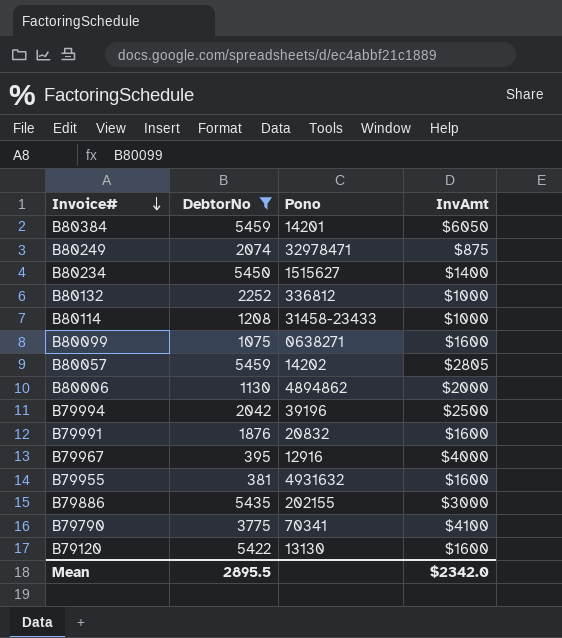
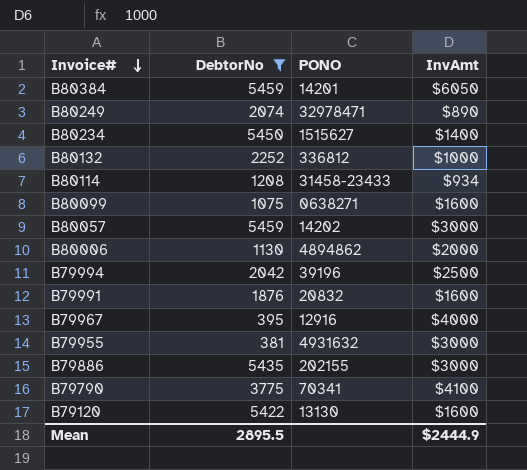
column name: Pono -> PONO
B80249 | InvAmt: $875 -> $890
B80114 | InvAmt: $1000 -> $934
B80057 | InvAmt: $2805 -> $3000
B79955 | InvAmt: $1600 -> $3000
Mean | InvAmt: $2342.0 -> $2444.9

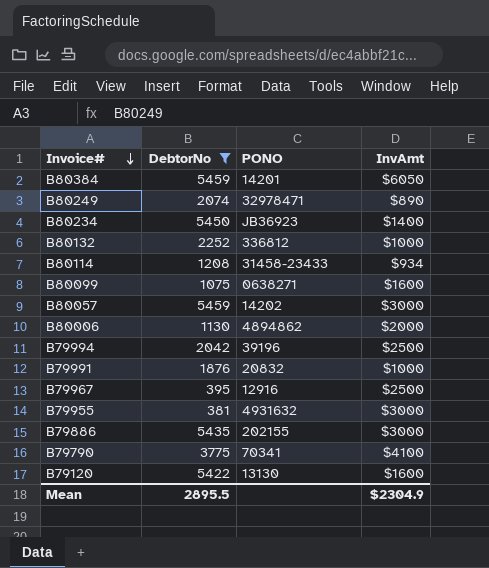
B80234 | PONO: 1515627 -> JB36923
B79991 | InvAmt: $1600 -> $1000
B79967 | InvAmt: $4000 -> $2500
Mean | InvAmt: $2444.9 -> $2304.9

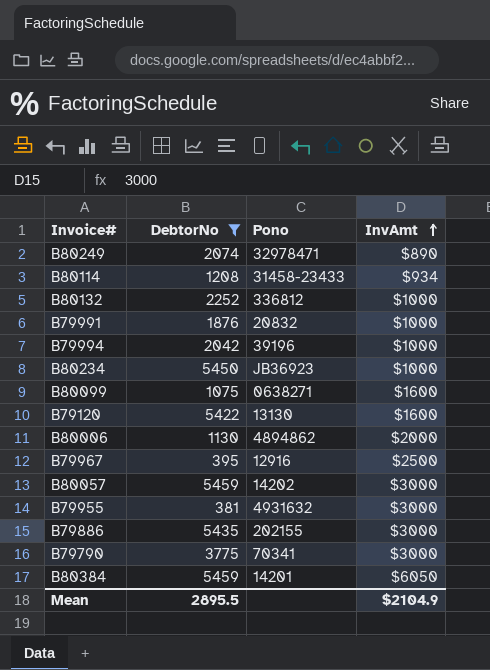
row order: Invoice# descending -> InvAmt ascending
column name: PONO -> Pono
B79994 | InvAmt: $2500 -> $1000
B80234 | InvAmt: $1400 -> $1000
B79790 | InvAmt: $4100 -> $3000
Mean | InvAmt: $2304.9 -> $2104.9

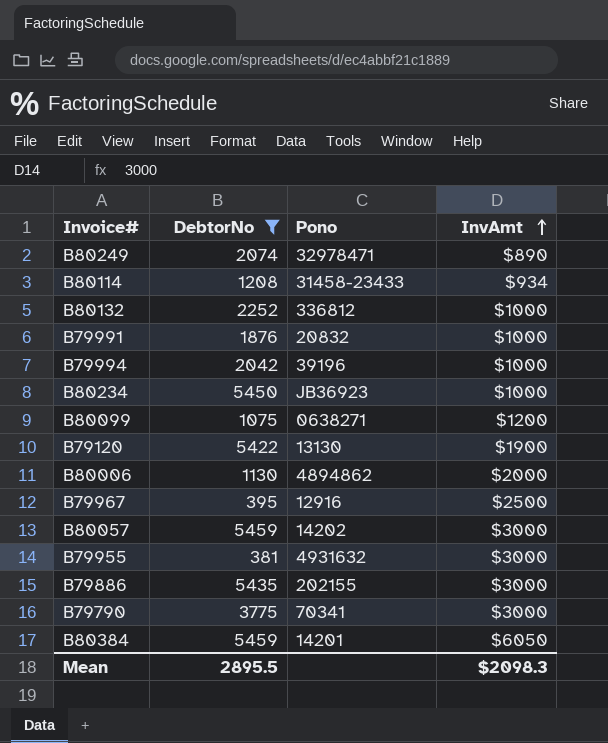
B80099 | InvAmt: $1600 -> $1200
B79120 | InvAmt: $1600 -> $1900
Mean | InvAmt: $2104.9 -> $2098.3

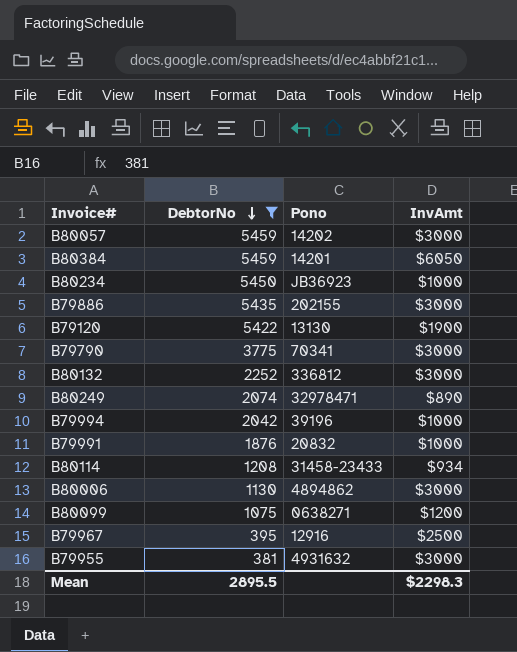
row order: InvAmt ascending -> DebtorNo descending
B80132 | InvAmt: $1000 -> $3000
B80006 | InvAmt: $2000 -> $3000
Mean | InvAmt: $2098.3 -> $2298.3

